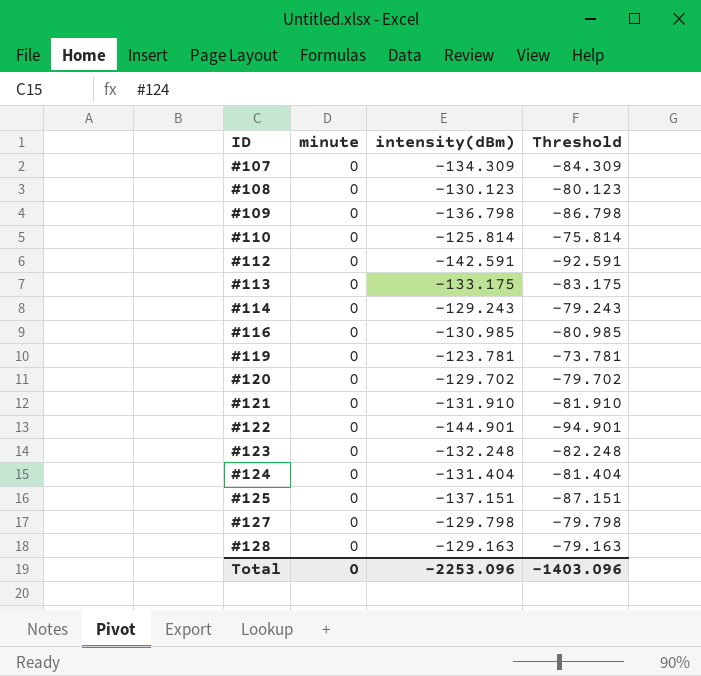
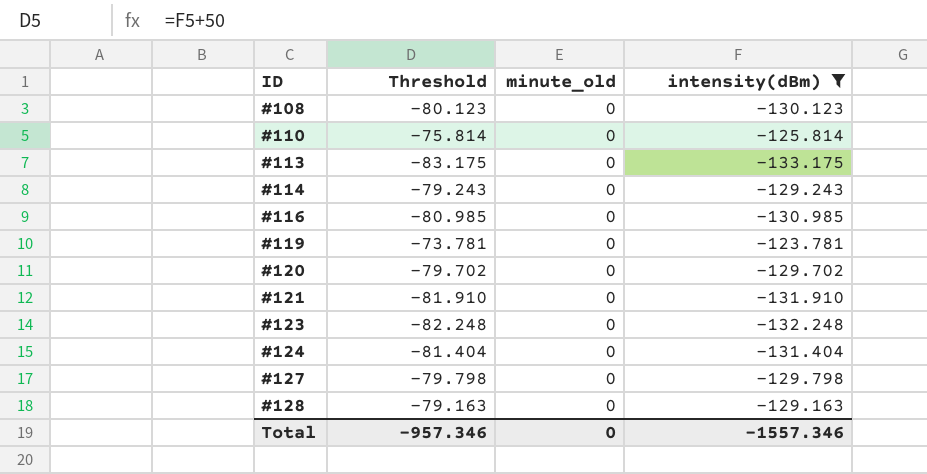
filter: none -> intensity(dBm) >= -133.175
column Threshold | position: 4 -> 2
column name: minute -> minute_old
Total | Threshold: -1403.096 -> -957.346
Total | intensity(dBm): -2253.096 -> -1557.346

